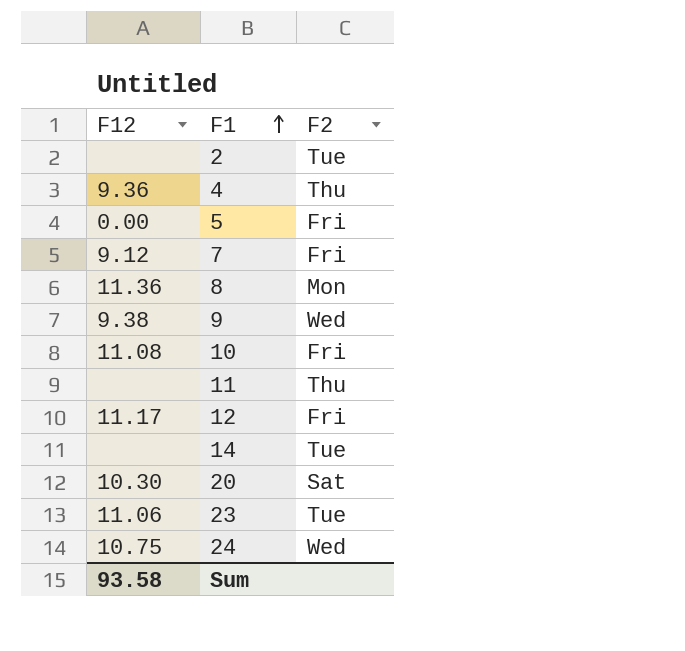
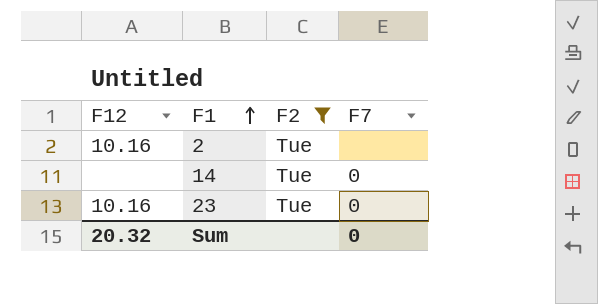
filter: none -> F2 = Tue
column F7 | position: none -> 4
2 | F12: none -> 10.16
23 | F12: 11.06 -> 10.16
Sum | F12: 93.58 -> 20.32

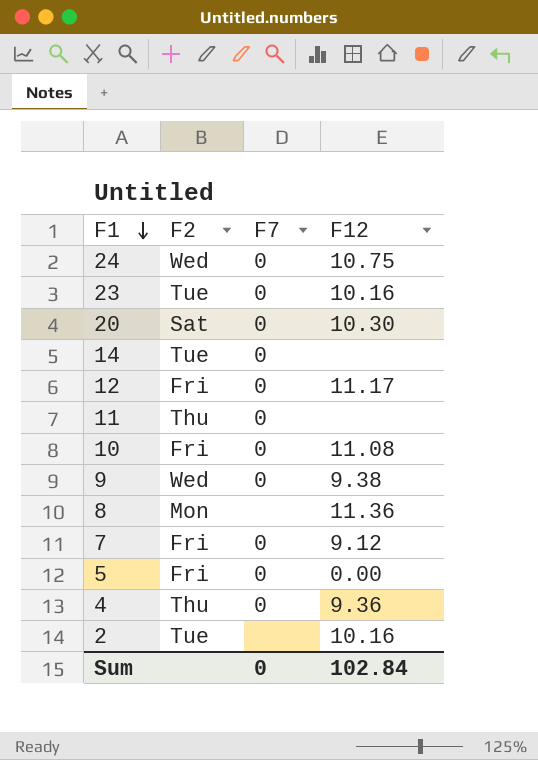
filter: F2 = Tue -> none
row order: F1 ascending -> F1 descending
column F12 | position: 1 -> 4
Sum | F12: 20.32 -> 102.84

